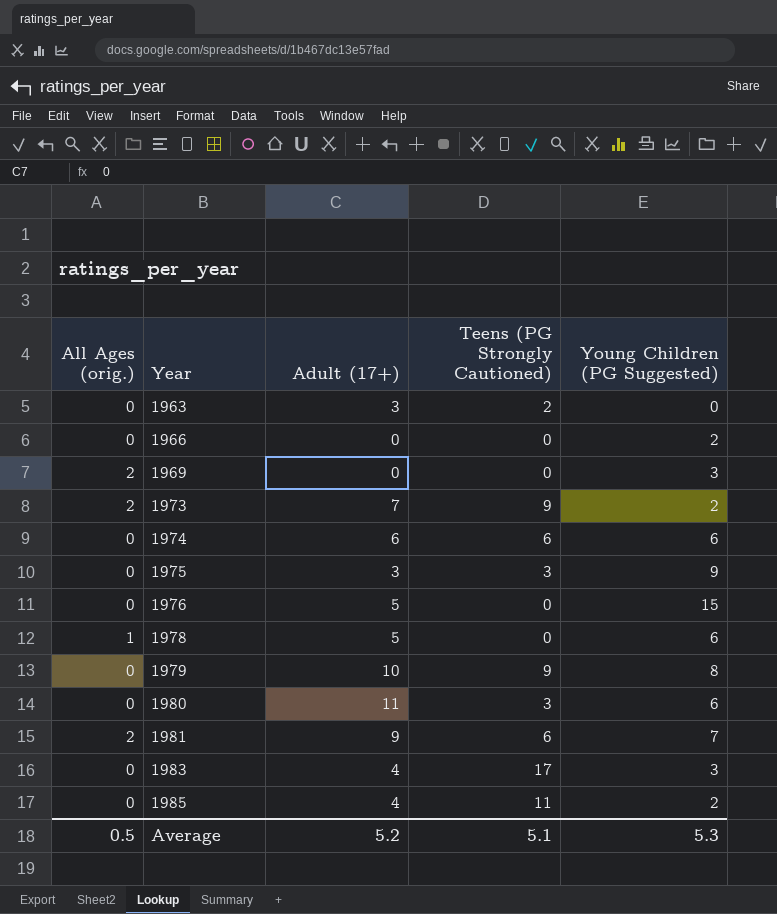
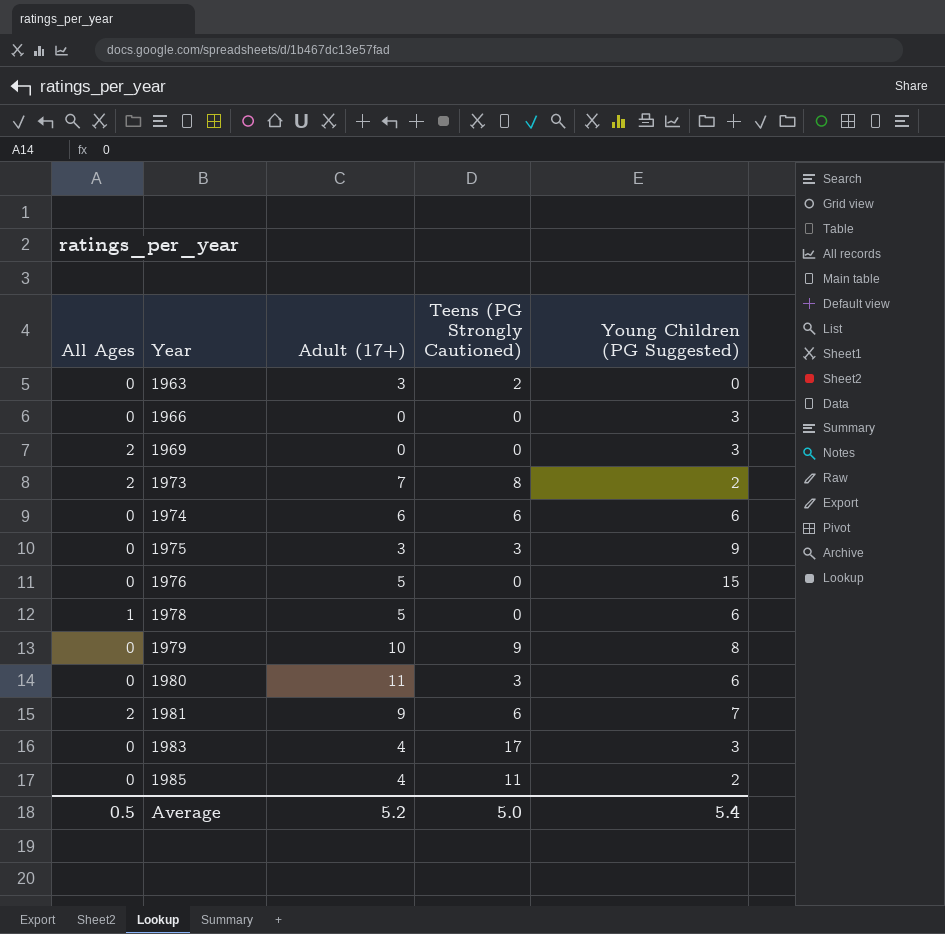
column name: All Ages (orig.) -> All Ages
1966 | Young Children (PG Suggested): 2 -> 3
1973 | Teens (PG Strongly Cautioned): 9 -> 8
Average | Teens (PG Strongly Cautioned): 5.1 -> 5.0
Average | Young Children (PG Suggested): 5.3 -> 5.4

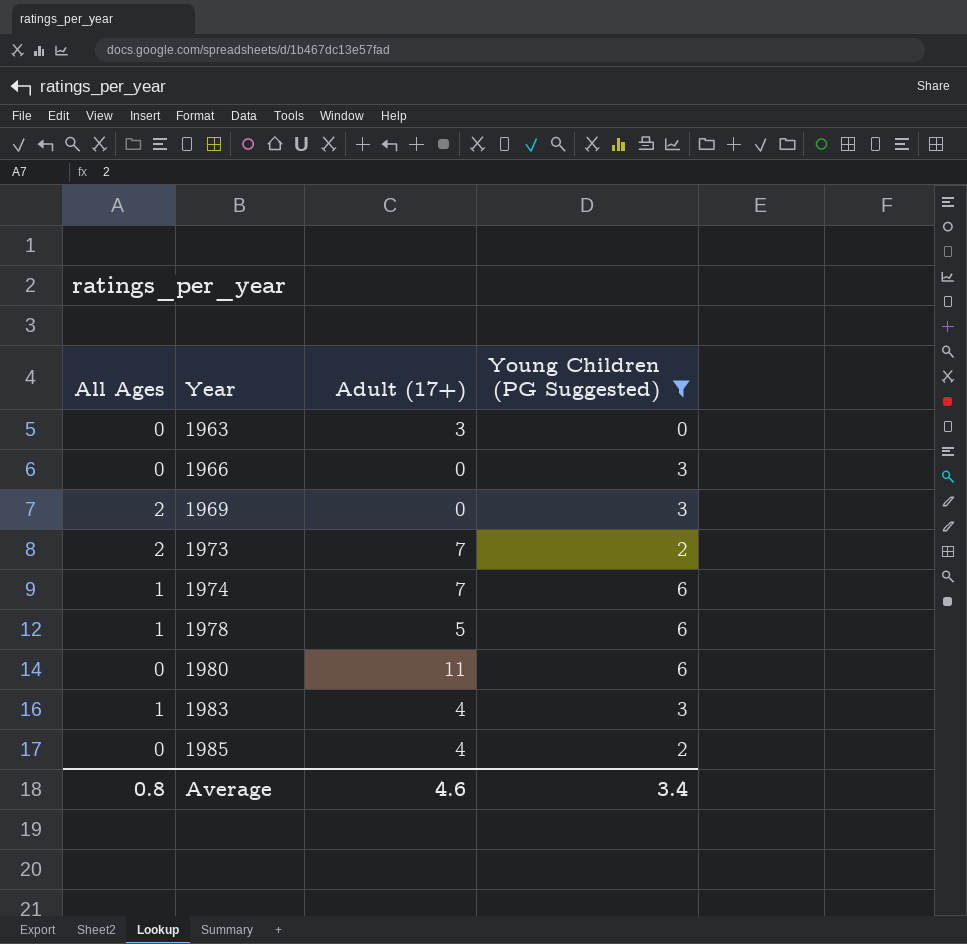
filter: none -> Young Children (PG Suggested) <= 6
column Teens (PG Strongly Cautioned) | position: 4 -> none
1974 | All Ages: 0 -> 1
1974 | Adult (17+): 6 -> 7
1983 | All Ages: 0 -> 1
Average | All Ages: 0.5 -> 0.8
Average | Adult (17+): 5.2 -> 4.6
Average | Young Children (PG Suggested): 5.4 -> 3.4

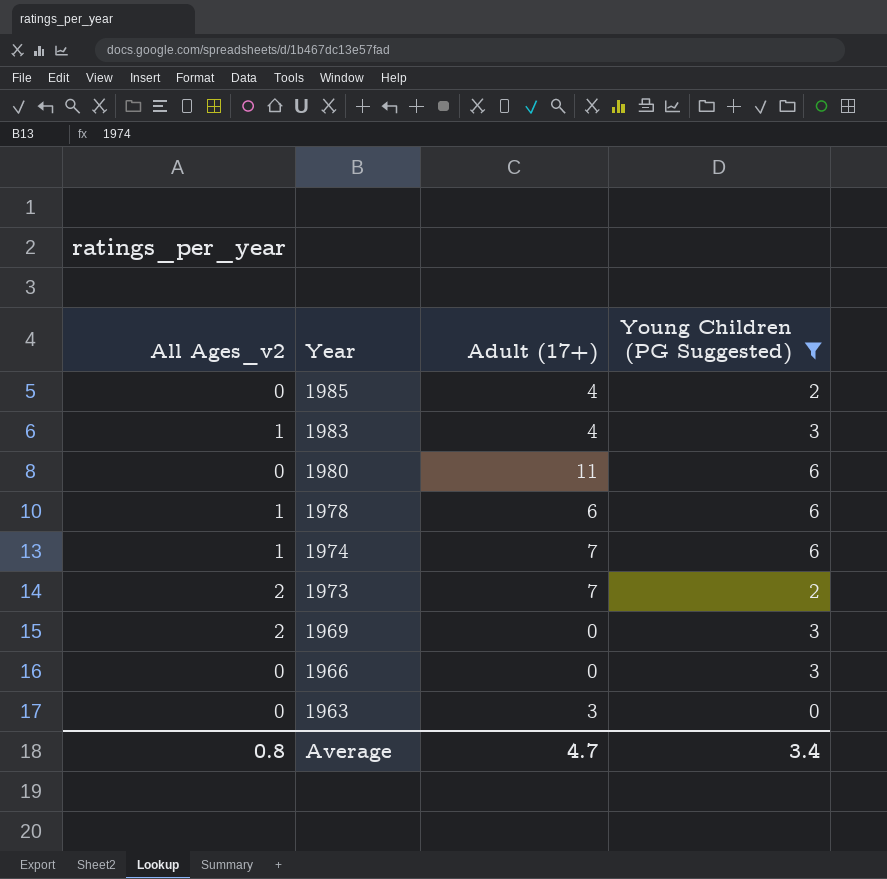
row order: Year ascending -> Year descending
column name: All Ages -> All Ages_v2
1978 | Adult (17+): 5 -> 6
Average | Adult (17+): 4.6 -> 4.7

